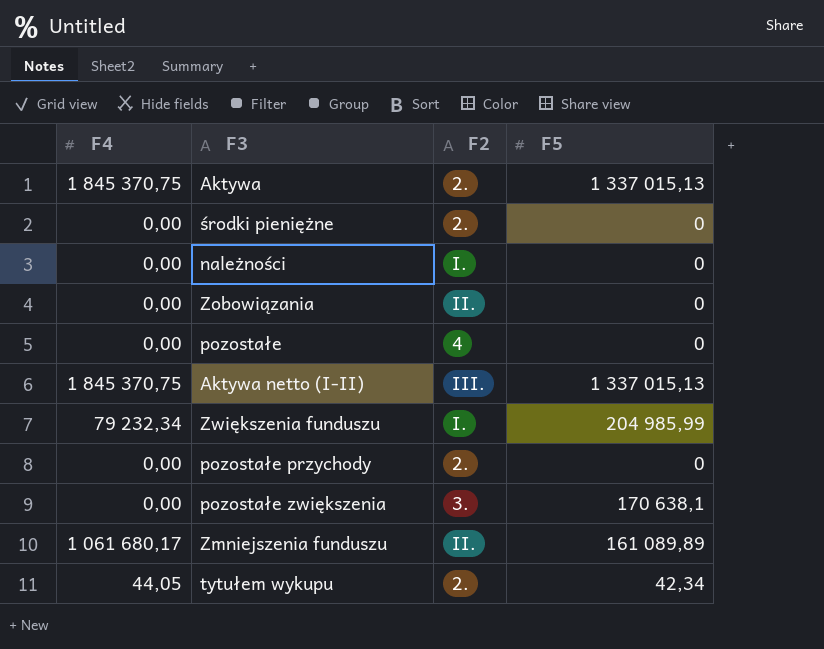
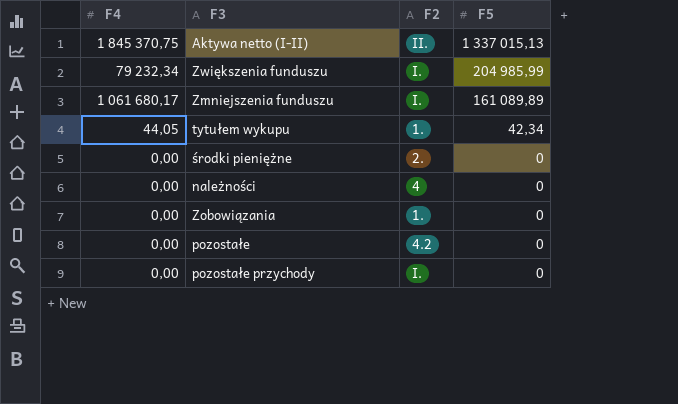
row order: none -> F5 descending
row Aktywa: 1 845 370,75 | 2. | 1 337 015,13 -> none
row pozostałe zwiększenia: 0,00 | 3. | 170 638,1 -> none
Aktywa netto (I-II) | F2: III. -> II.
Zmniejszenia funduszu | F2: II. -> I.
tytułem wykupu | F2: 2. -> 1.
należności | F2: I. -> 4
Zobowiązania | F2: II. -> 1.
pozostałe | F2: 4 -> 4.2
pozostałe przychody | F2: 2. -> I.

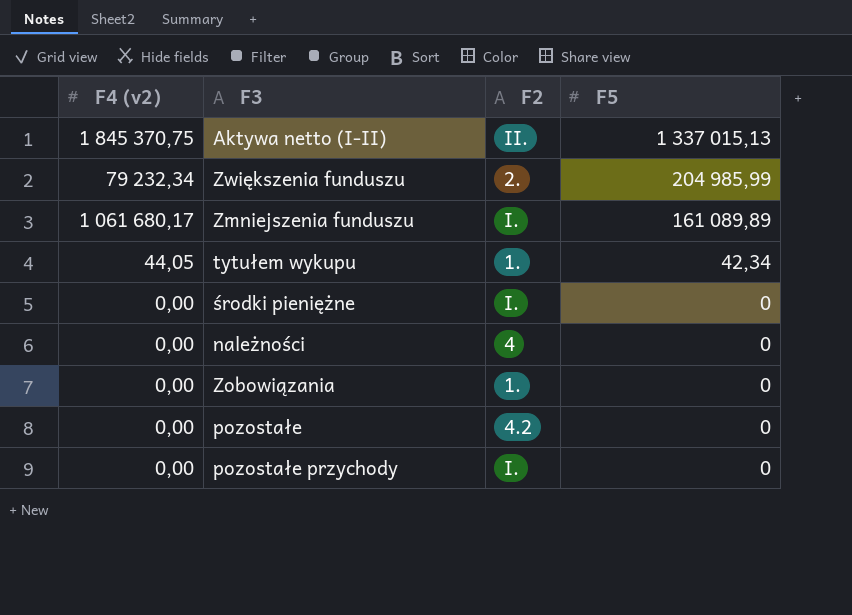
column name: F4 -> F4 (v2)
Zwiększenia funduszu | F2: I. -> 2.
środki pieniężne | F2: 2. -> I.

